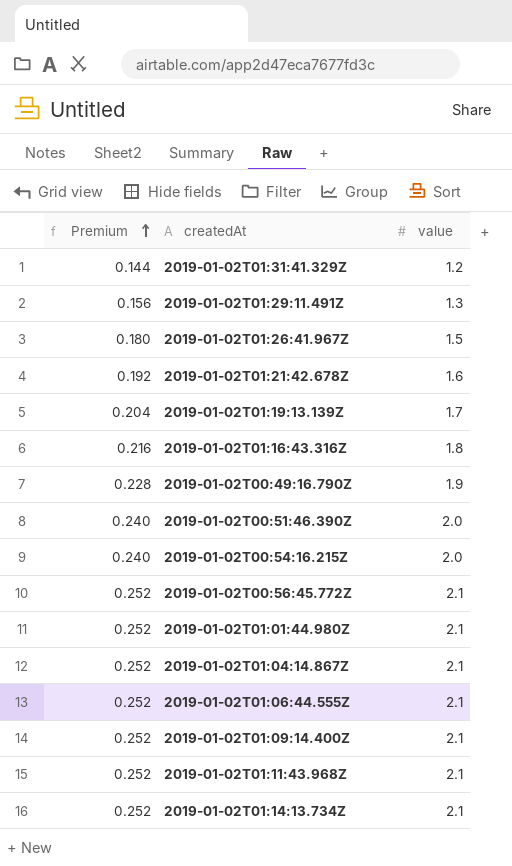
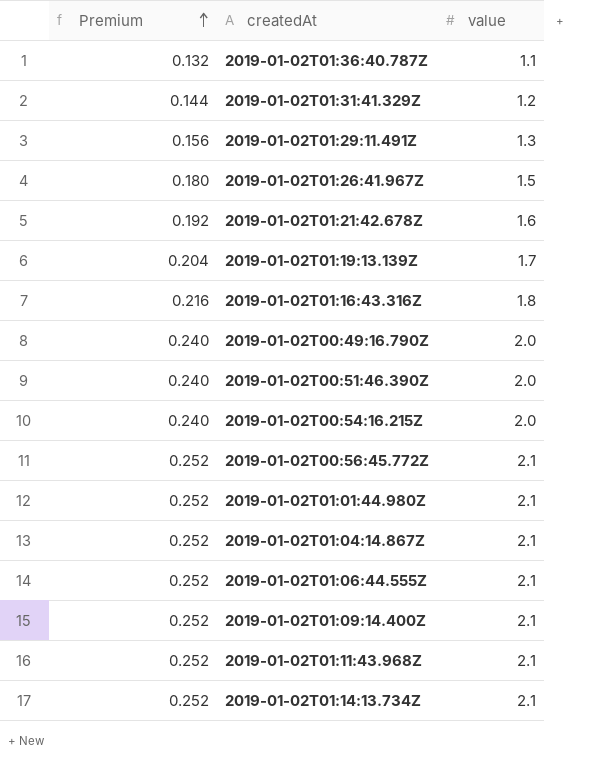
row 2019-01-02T01:36:40.787Z: none -> 0.132 | 1.1
2019-01-02T00:49:16.790Z | Premium: 0.228 -> 0.240
2019-01-02T00:49:16.790Z | value: 1.9 -> 2.0

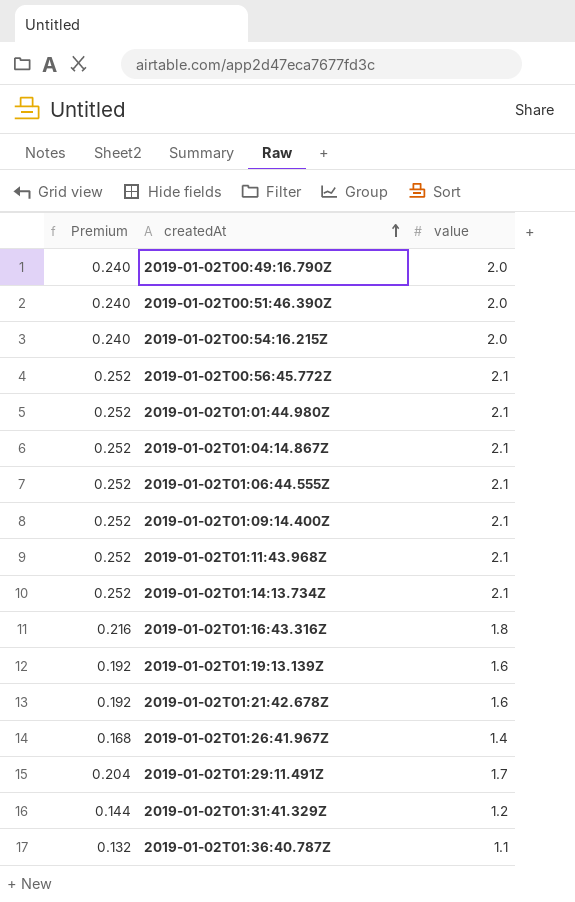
row order: Premium ascending -> createdAt ascending
2019-01-02T01:19:13.139Z | Premium: 0.204 -> 0.192
2019-01-02T01:19:13.139Z | value: 1.7 -> 1.6
2019-01-02T01:26:41.967Z | Premium: 0.180 -> 0.168
2019-01-02T01:26:41.967Z | value: 1.5 -> 1.4
2019-01-02T01:29:11.491Z | Premium: 0.156 -> 0.204
2019-01-02T01:29:11.491Z | value: 1.3 -> 1.7

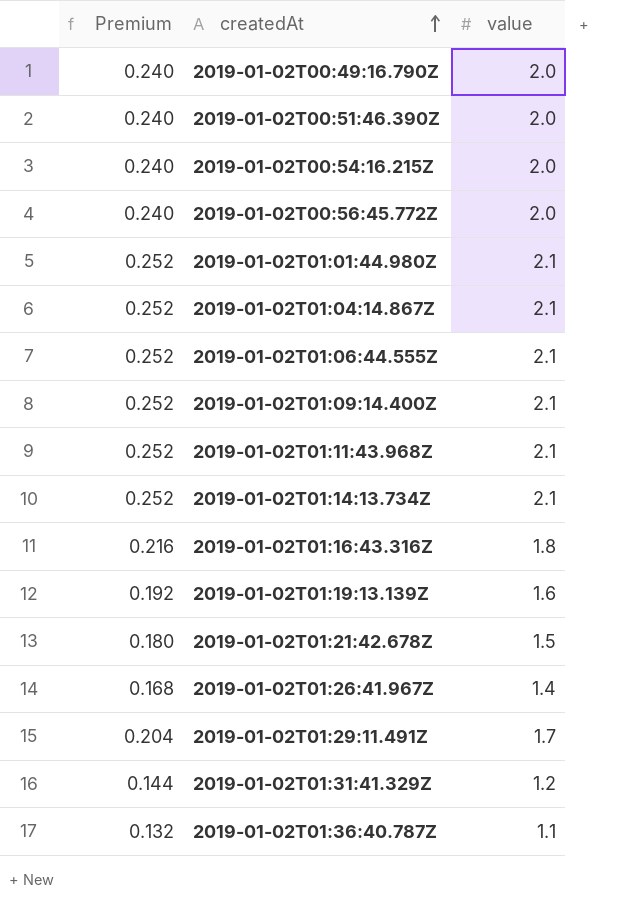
2019-01-02T00:56:45.772Z | Premium: 0.252 -> 0.240
2019-01-02T00:56:45.772Z | value: 2.1 -> 2.0
2019-01-02T01:21:42.678Z | Premium: 0.192 -> 0.180
2019-01-02T01:21:42.678Z | value: 1.6 -> 1.5

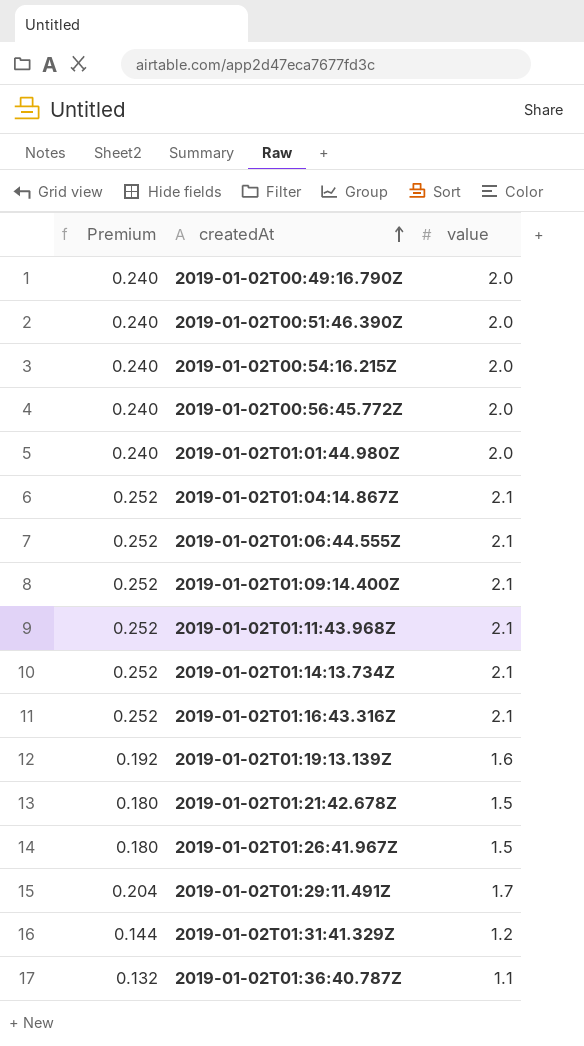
2019-01-02T01:01:44.980Z | Premium: 0.252 -> 0.240
2019-01-02T01:01:44.980Z | value: 2.1 -> 2.0
2019-01-02T01:16:43.316Z | Premium: 0.216 -> 0.252
2019-01-02T01:16:43.316Z | value: 1.8 -> 2.1
2019-01-02T01:26:41.967Z | Premium: 0.168 -> 0.180
2019-01-02T01:26:41.967Z | value: 1.4 -> 1.5

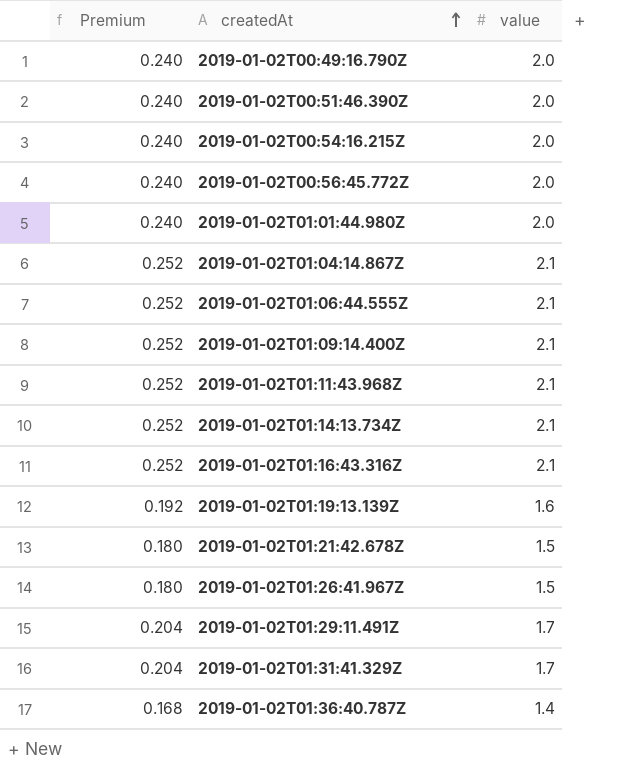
2019-01-02T01:31:41.329Z | Premium: 0.144 -> 0.204
2019-01-02T01:31:41.329Z | value: 1.2 -> 1.7
2019-01-02T01:36:40.787Z | Premium: 0.132 -> 0.168
2019-01-02T01:36:40.787Z | value: 1.1 -> 1.4

